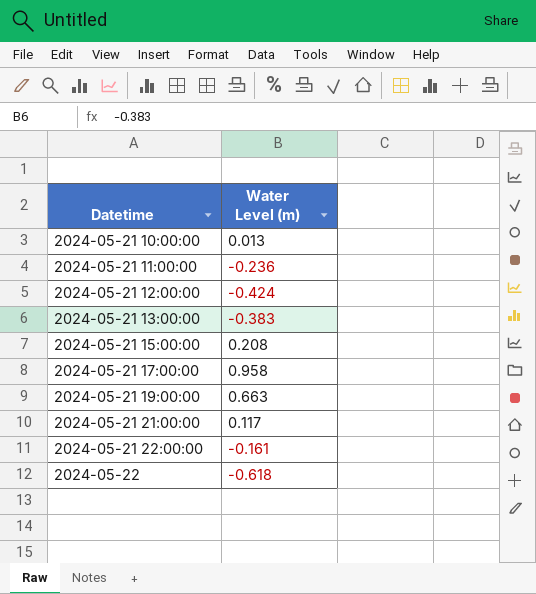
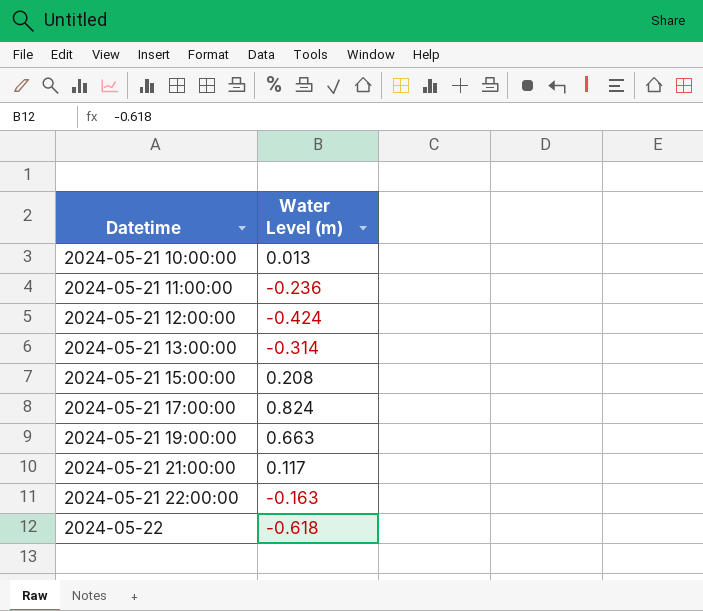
2024-05-21 13:00:00 | Water Level (m): -0.383 -> -0.314
2024-05-21 17:00:00 | Water Level (m): 0.958 -> 0.824
2024-05-21 22:00:00 | Water Level (m): -0.161 -> -0.163

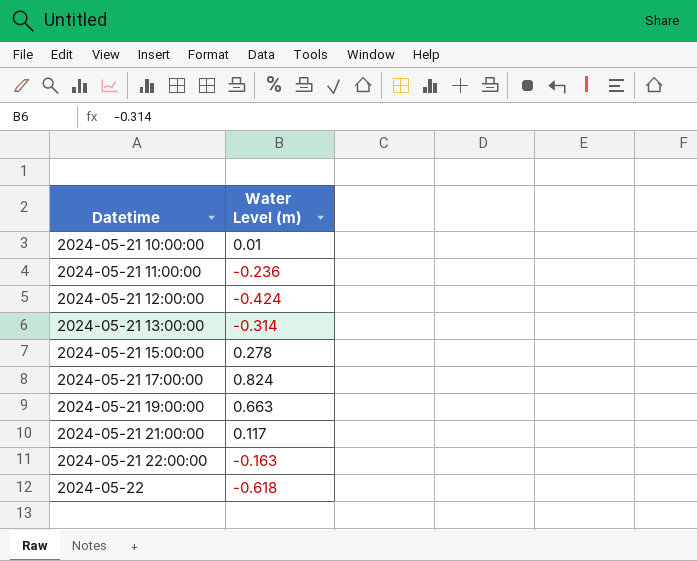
2024-05-21 10:00:00 | Water Level (m): 0.013 -> 0.01
2024-05-21 15:00:00 | Water Level (m): 0.208 -> 0.278

